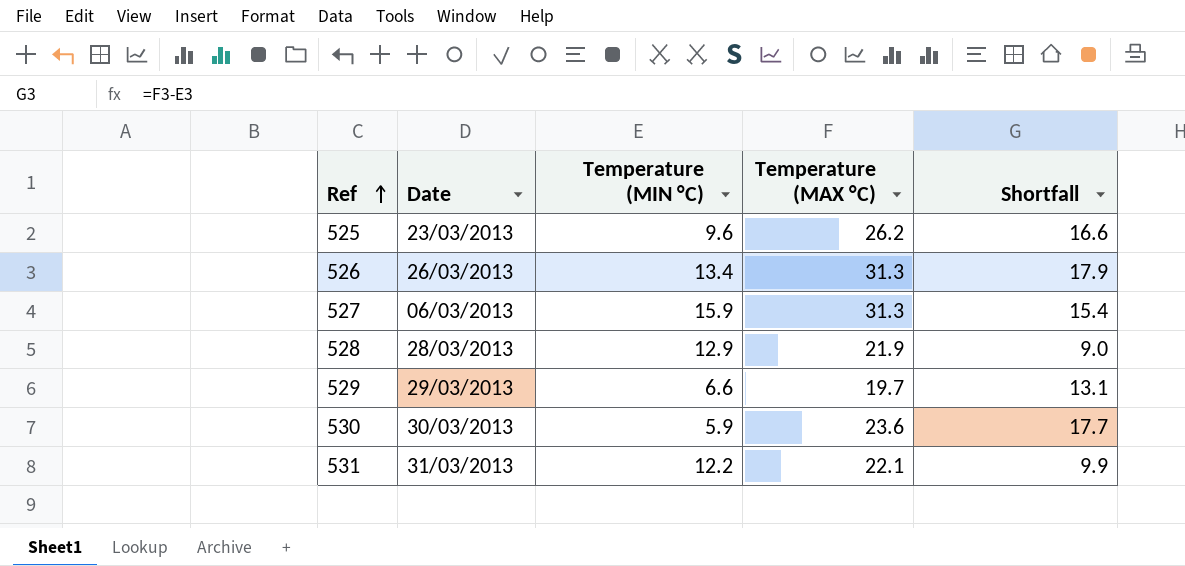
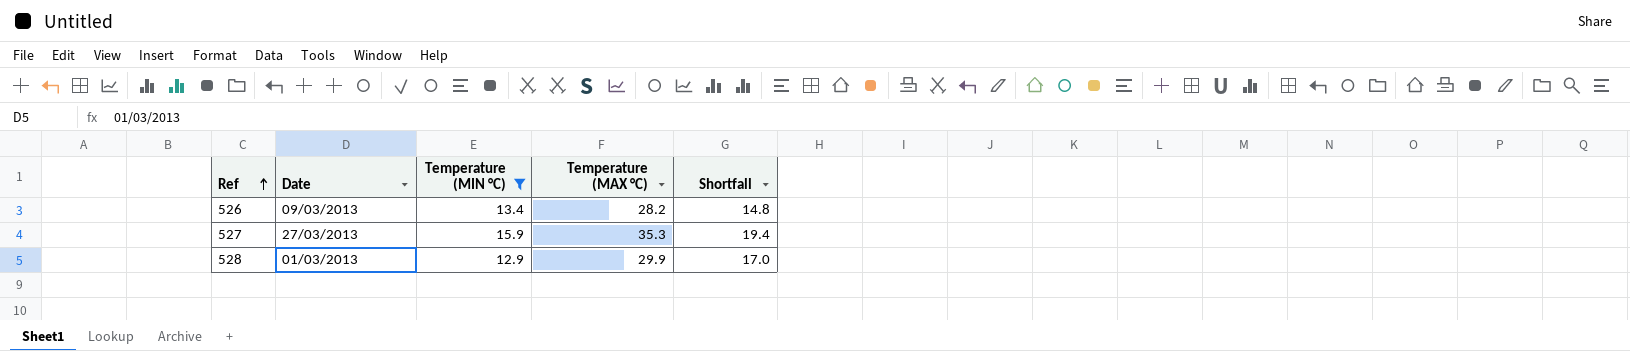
filter: none -> Temperature (MIN °C) >= 12.9
526 | Date: 26/03/2013 -> 09/03/2013
526 | Temperature (MAX °C): 31.3 -> 28.2
526 | Shortfall: 17.9 -> 14.8
527 | Date: 06/03/2013 -> 27/03/2013
527 | Temperature (MAX °C): 31.3 -> 35.3
527 | Shortfall: 15.4 -> 19.4
528 | Date: 28/03/2013 -> 01/03/2013
528 | Temperature (MAX °C): 21.9 -> 29.9
528 | Shortfall: 9.0 -> 17.0

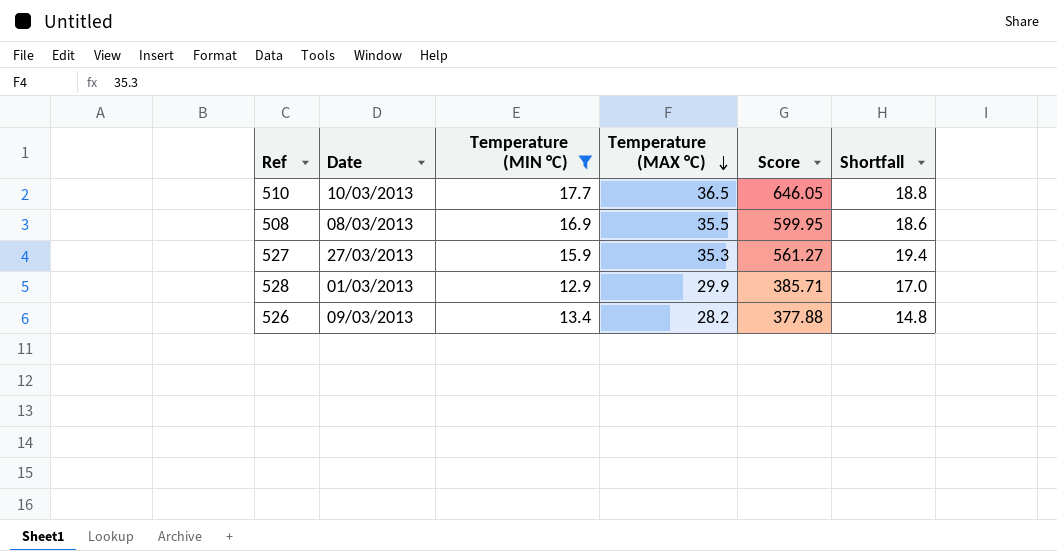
row order: Ref ascending -> Temperature (MAX °C) descending
column Score | formula: none -> [Temperature (MIN °C)] * [Temperature (MAX °C)]
row 510: none -> 10/03/2013 | 17.7 | 36.5 | 646.05 | 18.8
row 508: none -> 08/03/2013 | 16.9 | 35.5 | 599.95 | 18.6

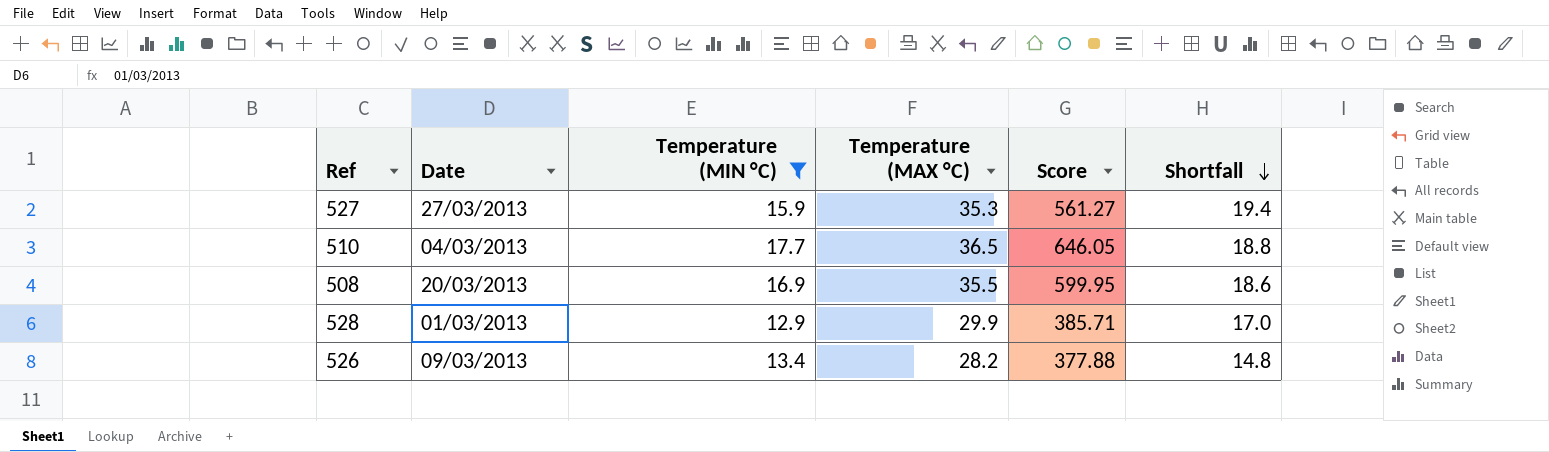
row order: Temperature (MAX °C) descending -> Shortfall descending
510 | Date: 10/03/2013 -> 04/03/2013
508 | Date: 08/03/2013 -> 20/03/2013

